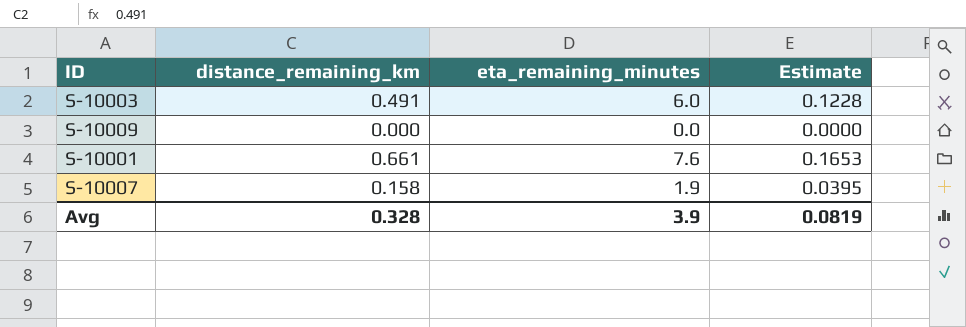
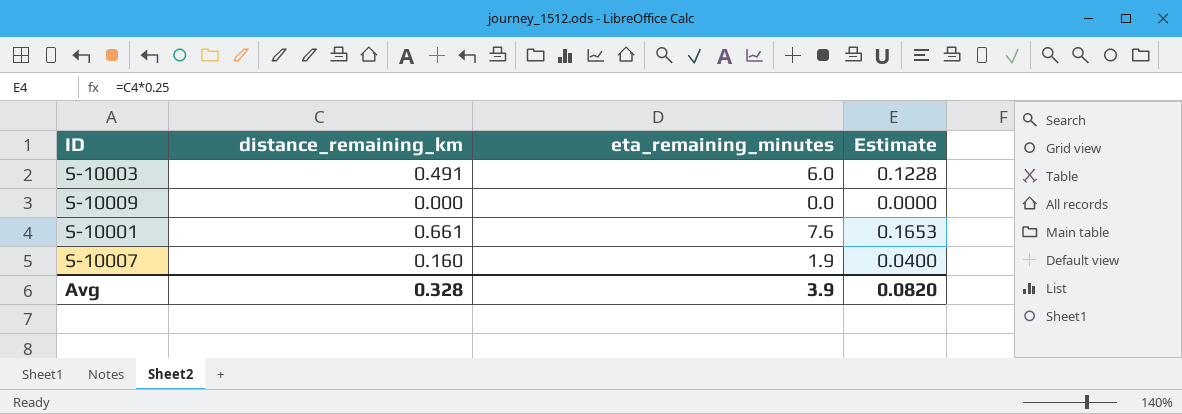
S-10007 | distance_remaining_km: 0.158 -> 0.160
S-10007 | Estimate: 0.0395 -> 0.0400
Avg | Estimate: 0.0819 -> 0.0820

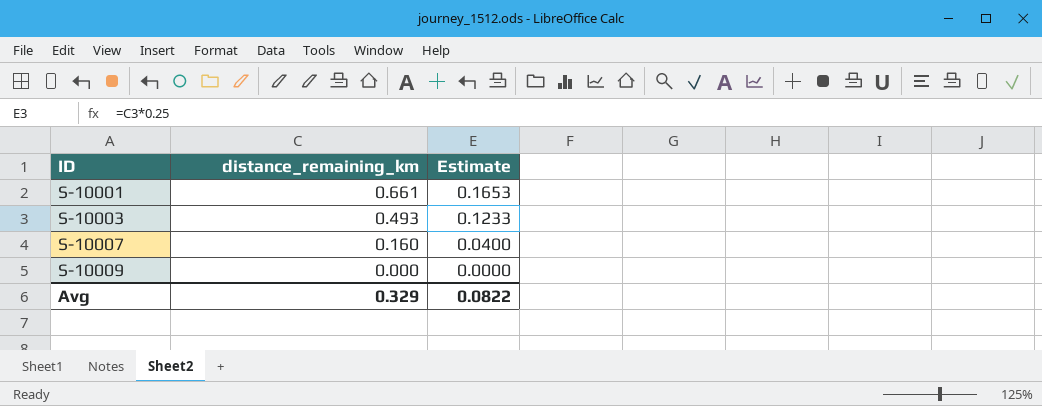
row order: none -> ID ascending
column eta_remaining_minutes | position: 3 -> none
S-10003 | distance_remaining_km: 0.491 -> 0.493
S-10003 | Estimate: 0.1228 -> 0.1233
Avg | distance_remaining_km: 0.328 -> 0.329
Avg | Estimate: 0.0820 -> 0.0822

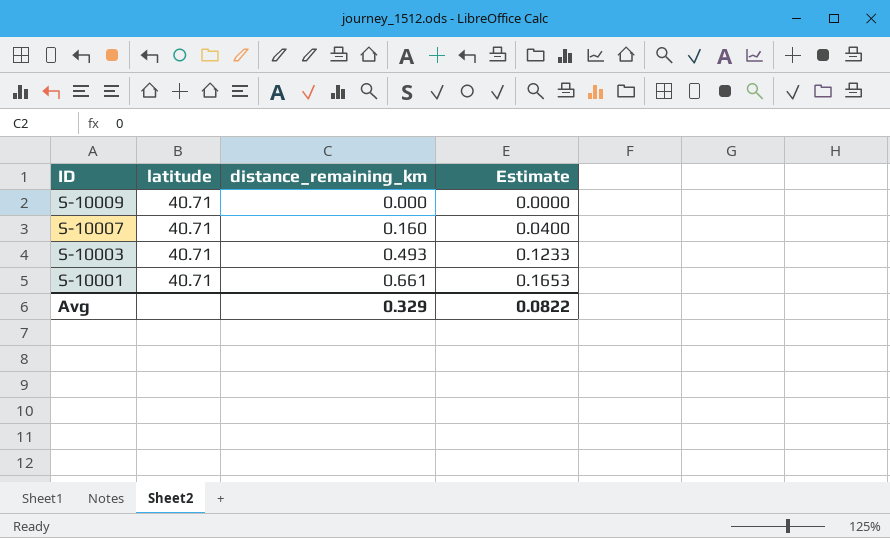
row order: ID ascending -> ID descending
column latitude | position: none -> 2

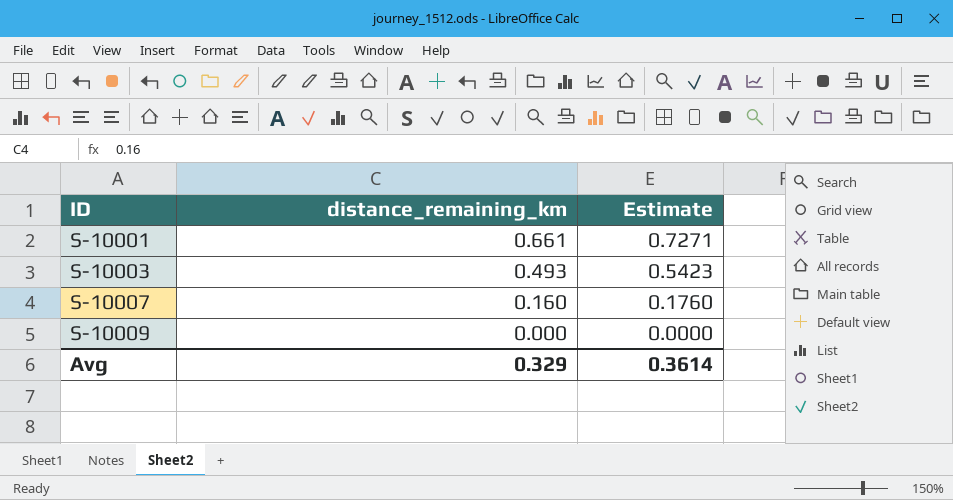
row order: ID descending -> ID ascending
column latitude | position: 2 -> none
column Estimate | formula: [distance_remaining_km] * 0.25 -> [distance_remaining_km] * 1.1
Avg | Estimate: 0.0822 -> 0.3614

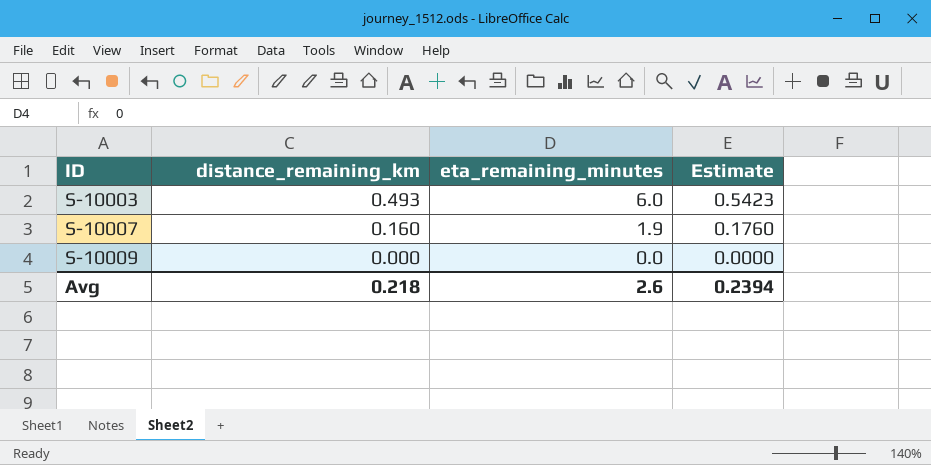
column eta_remaining_minutes | position: none -> 3
row S-10001: 0.661 | 0.7271 -> none
Avg | distance_remaining_km: 0.329 -> 0.218
Avg | Estimate: 0.3614 -> 0.2394

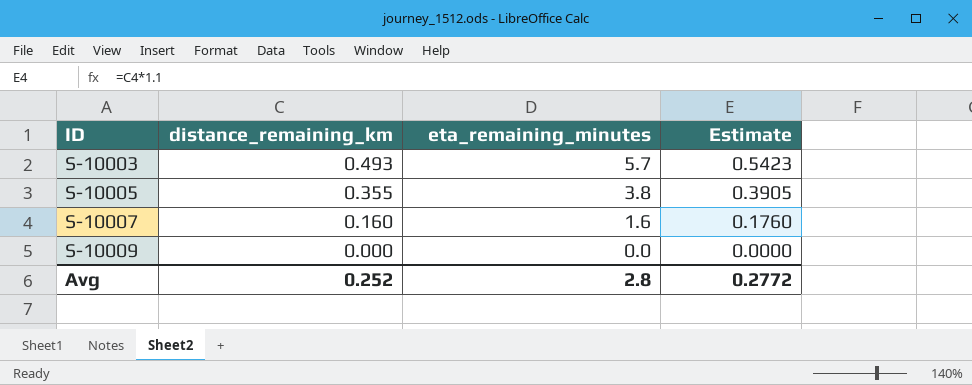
S-10003 | eta_remaining_minutes: 6.0 -> 5.7
row S-10005: none -> 0.355 | 3.8 | 0.3905
S-10007 | eta_remaining_minutes: 1.9 -> 1.6
Avg | distance_remaining_km: 0.218 -> 0.252
Avg | eta_remaining_minutes: 2.6 -> 2.8
Avg | Estimate: 0.2394 -> 0.2772

